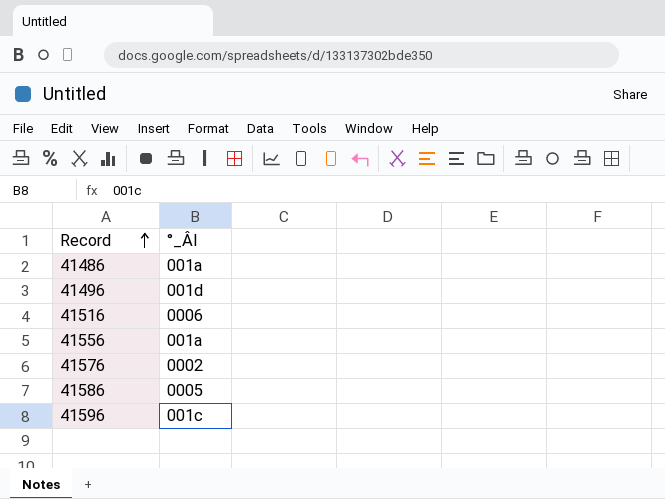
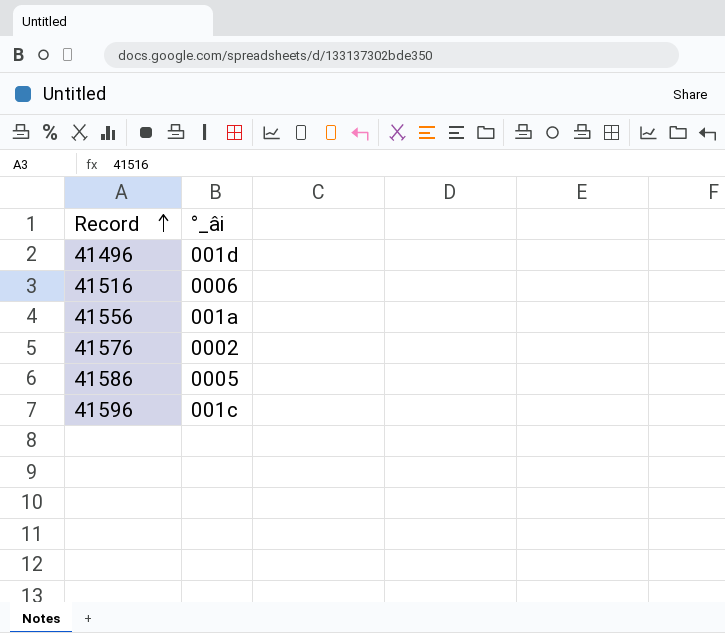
column name: °_ÂI -> °_âi
row 41486: 001a -> none

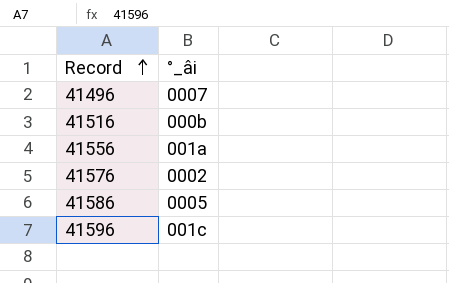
41496 | °_âi: 001d -> 0007
41516 | °_âi: 0006 -> 000b

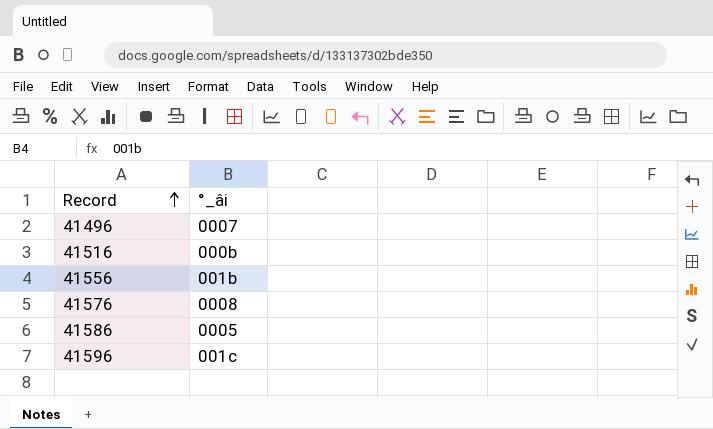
41556 | °_âi: 001a -> 001b
41576 | °_âi: 0002 -> 0008

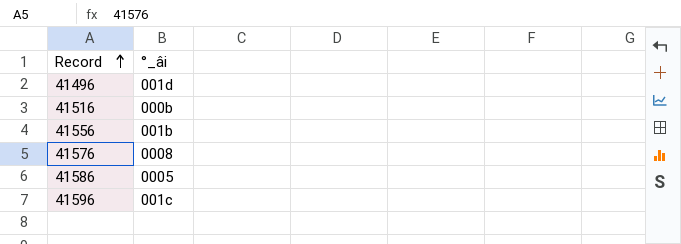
41496 | °_âi: 0007 -> 001d

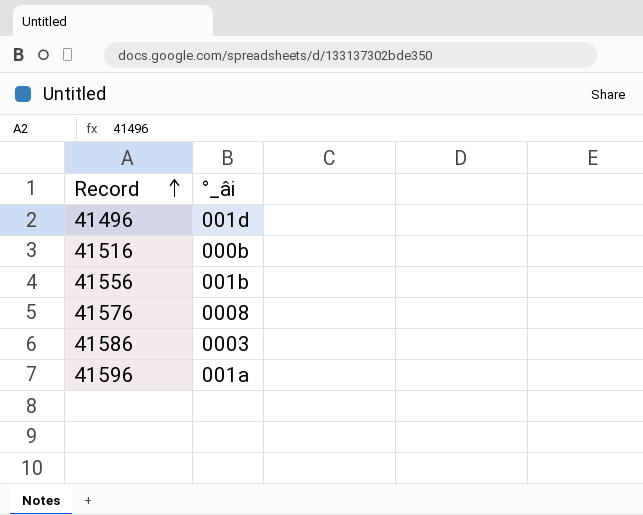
41586 | °_âi: 0005 -> 0003
41596 | °_âi: 001c -> 001a

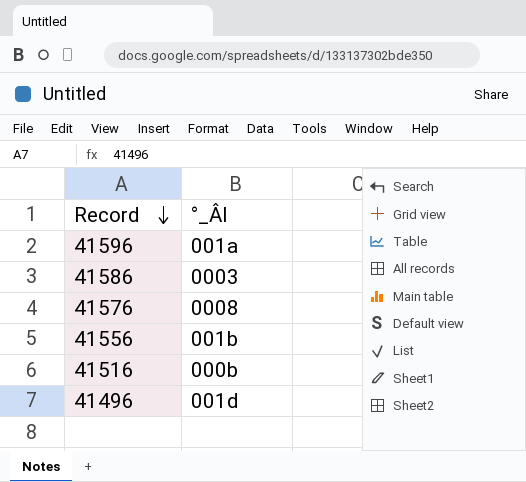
row order: Record ascending -> Record descending
column name: °_âi -> °_ÂI

